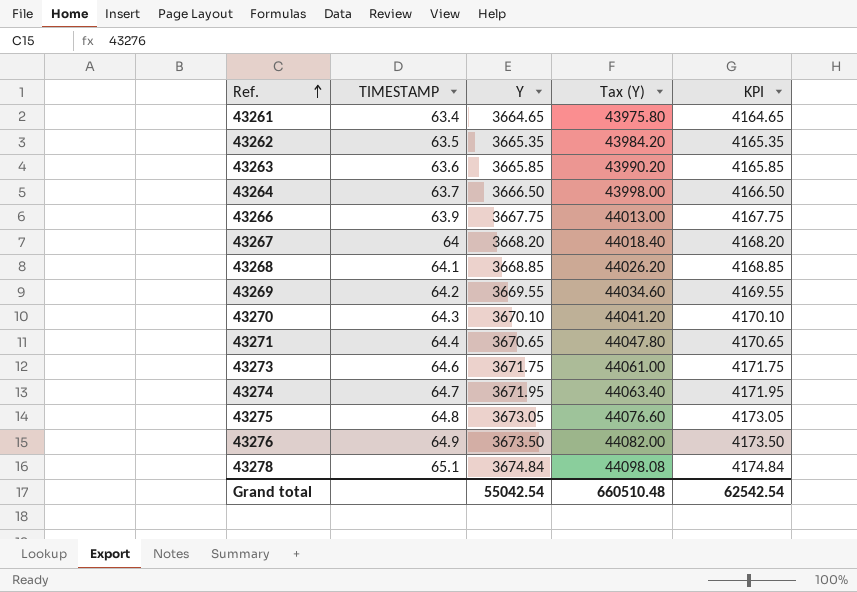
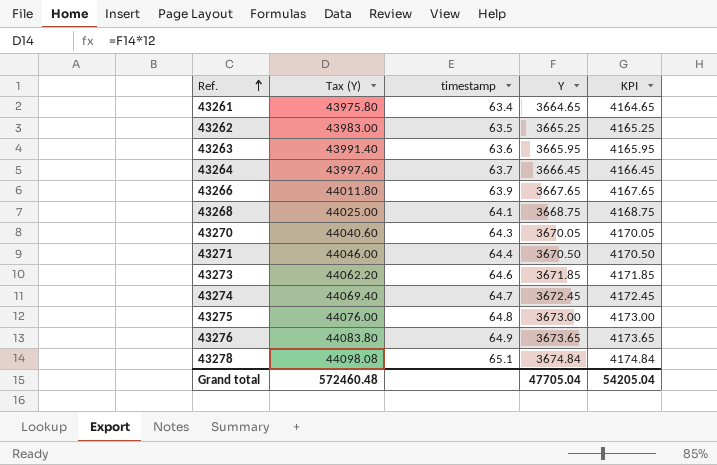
column Tax (Y) | position: 4 -> 2
column name: TIMESTAMP -> timestamp
row 43267: 64 | 3668.20 | 44018.40 | 4168.20 -> none
row 43269: 64.2 | 3669.55 | 44034.60 | 4169.55 -> none
43262 | Tax (Y): 43984.20 -> 43983.00
43262 | Y: 3665.35 -> 3665.25
43262 | KPI: 4165.35 -> 4165.25
43263 | Tax (Y): 43990.20 -> 43991.40
43263 | Y: 3665.85 -> 3665.95
43263 | KPI: 4165.85 -> 4165.95
43264 | Tax (Y): 43998.00 -> 43997.40
43264 | Y: 3666.50 -> 3666.45
43264 | KPI: 4166.50 -> 4166.45
43266 | Tax (Y): 44013.00 -> 44011.80
43266 | Y: 3667.75 -> 3667.65
43266 | KPI: 4167.75 -> 4167.65
43268 | Tax (Y): 44026.20 -> 44025.00
43268 | Y: 3668.85 -> 3668.75
43268 | KPI: 4168.85 -> 4168.75
43270 | Tax (Y): 44041.20 -> 44040.60
43270 | Y: 3670.10 -> 3670.05
43270 | KPI: 4170.10 -> 4170.05
43271 | Tax (Y): 44047.80 -> 44046.00
43271 | Y: 3670.65 -> 3670.50
43271 | KPI: 4170.65 -> 4170.50
43273 | Tax (Y): 44061.00 -> 44062.20
43273 | Y: 3671.75 -> 3671.85
43273 | KPI: 4171.75 -> 4171.85
43274 | Tax (Y): 44063.40 -> 44069.40
43274 | Y: 3671.95 -> 3672.45
43274 | KPI: 4171.95 -> 4172.45
43275 | Tax (Y): 44076.60 -> 44076.00
43275 | Y: 3673.05 -> 3673.00
43275 | KPI: 4173.05 -> 4173.00
43276 | Tax (Y): 44082.00 -> 44083.80
43276 | Y: 3673.50 -> 3673.65
43276 | KPI: 4173.50 -> 4173.65
Grand total | Tax (Y): 660510.48 -> 572460.48
Grand total | Y: 55042.54 -> 47705.04
Grand total | KPI: 62542.54 -> 54205.04

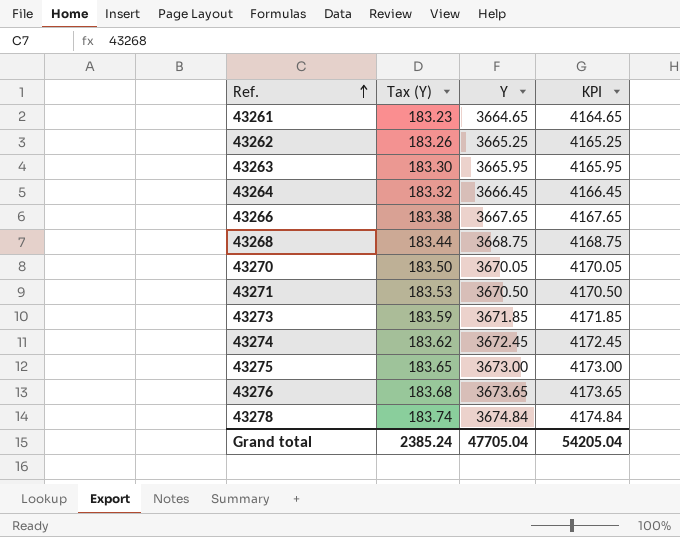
column timestamp | position: 3 -> none
column Tax (Y) | formula: [Y] * 12 -> [Y] * 0.05
Grand total | Tax (Y): 572460.48 -> 2385.24

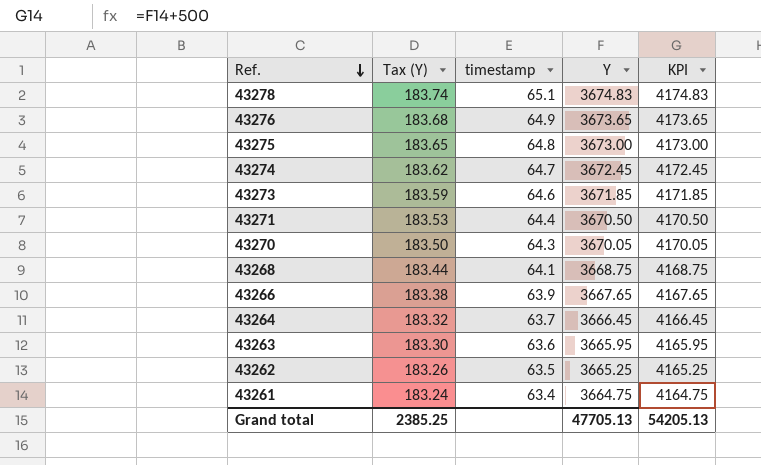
row order: Ref. ascending -> Ref. descending
column timestamp | position: none -> 3
43278 | Y: 3674.84 -> 3674.83
43278 | KPI: 4174.84 -> 4174.83
43261 | Tax (Y): 183.23 -> 183.24
43261 | Y: 3664.65 -> 3664.75
43261 | KPI: 4164.65 -> 4164.75
Grand total | Tax (Y): 2385.24 -> 2385.25
Grand total | Y: 47705.04 -> 47705.13
Grand total | KPI: 54205.04 -> 54205.13

